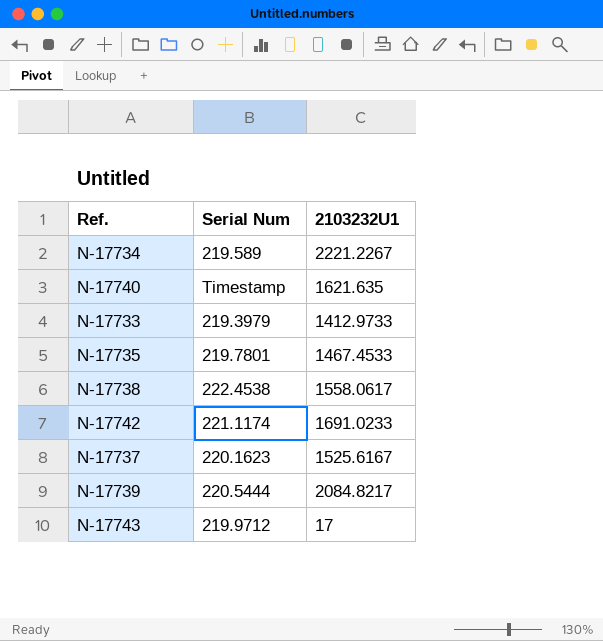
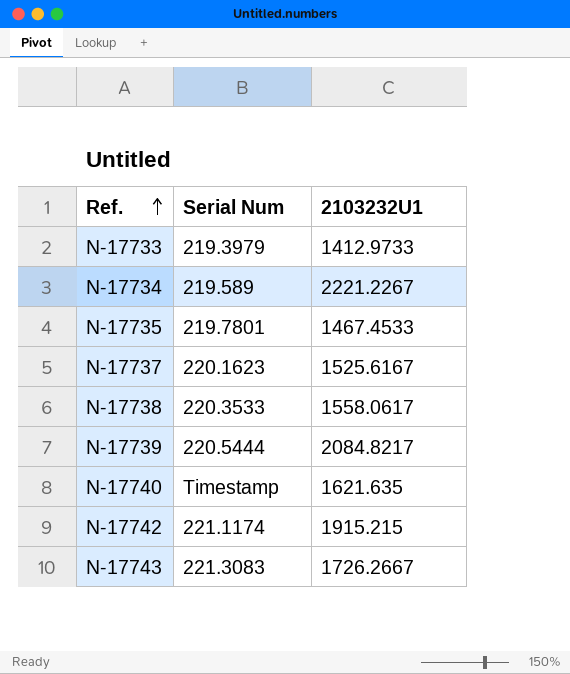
row order: none -> Ref. ascending
N-17738 | Serial Num: 222.4538 -> 220.3533
N-17742 | 2103232U1: 1691.0233 -> 1915.215
N-17743 | Serial Num: 219.9712 -> 221.3083
N-17743 | 2103232U1: 17 -> 1726.2667

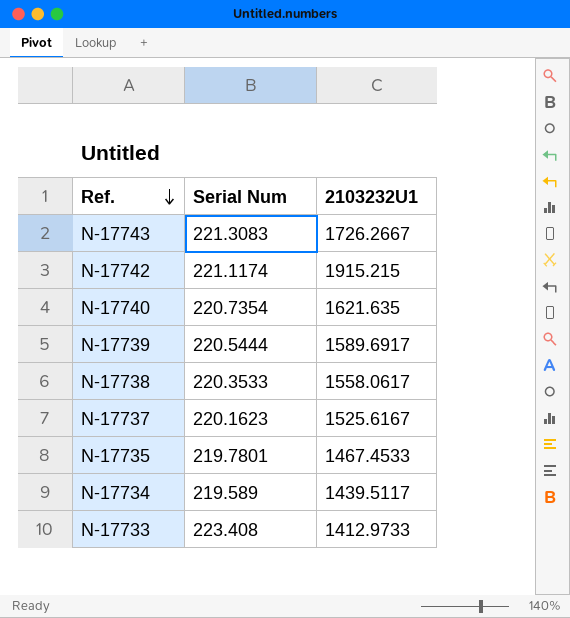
row order: Ref. ascending -> Ref. descending
N-17740 | Serial Num: Timestamp -> 220.7354
N-17739 | 2103232U1: 2084.8217 -> 1589.6917
N-17734 | 2103232U1: 2221.2267 -> 1439.5117
N-17733 | Serial Num: 219.3979 -> 223.408

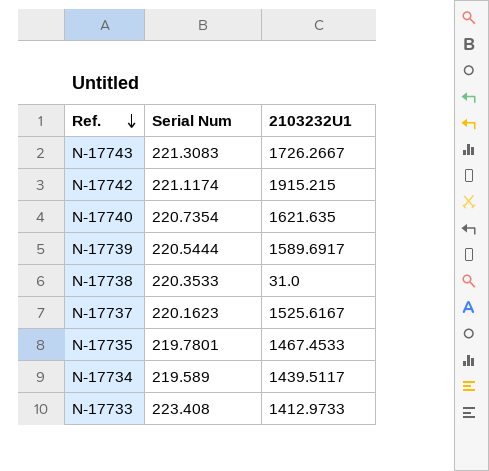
N-17738 | 2103232U1: 1558.0617 -> 31.0

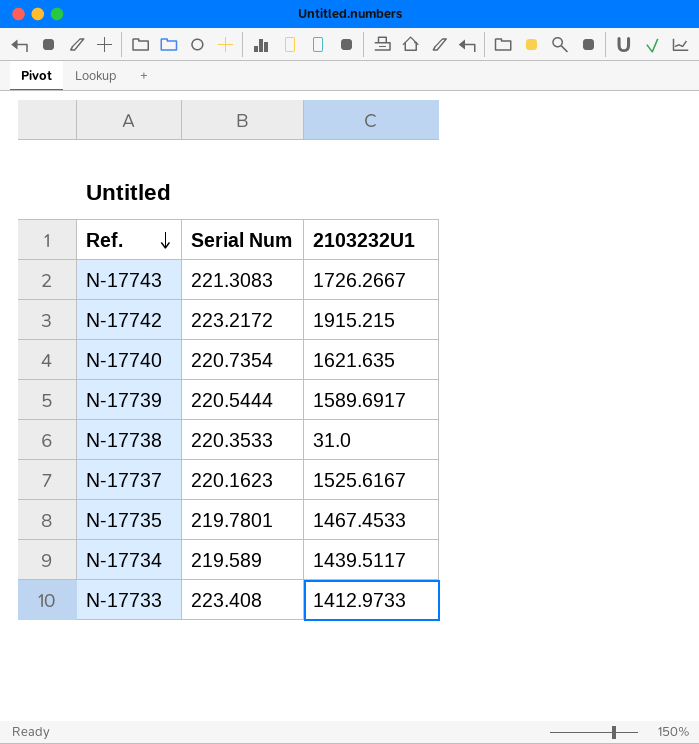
N-17742 | Serial Num: 221.1174 -> 223.2172

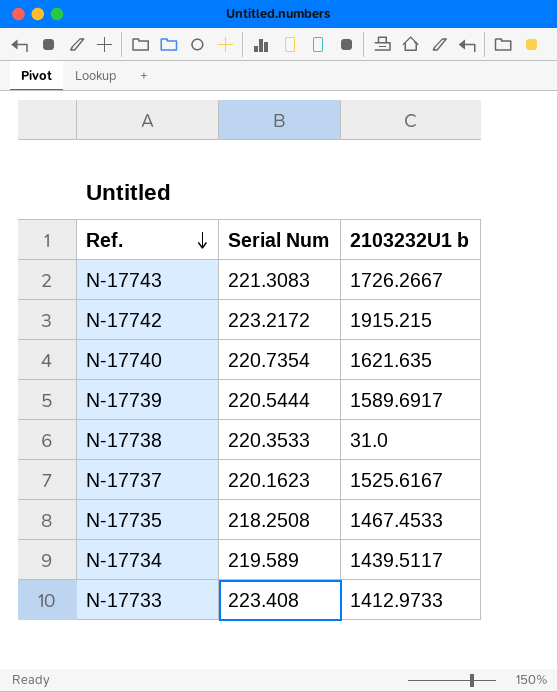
column name: 2103232U1 -> 2103232U1 b
N-17735 | Serial Num: 219.7801 -> 218.2508

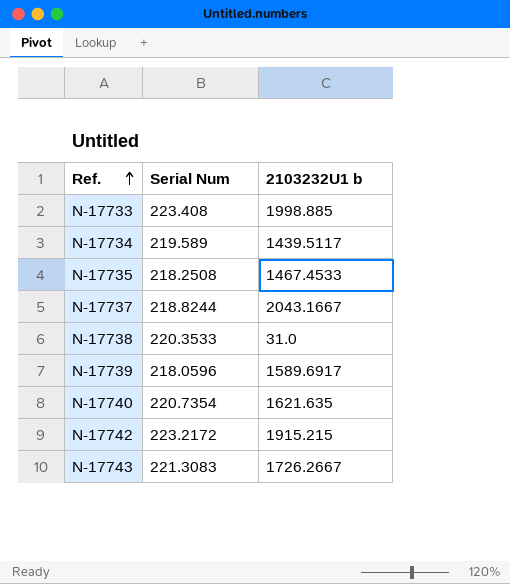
row order: Ref. descending -> Ref. ascending
N-17733 | 2103232U1 b: 1412.9733 -> 1998.885
N-17737 | Serial Num: 220.1623 -> 218.8244
N-17737 | 2103232U1 b: 1525.6167 -> 2043.1667
N-17739 | Serial Num: 220.5444 -> 218.0596

